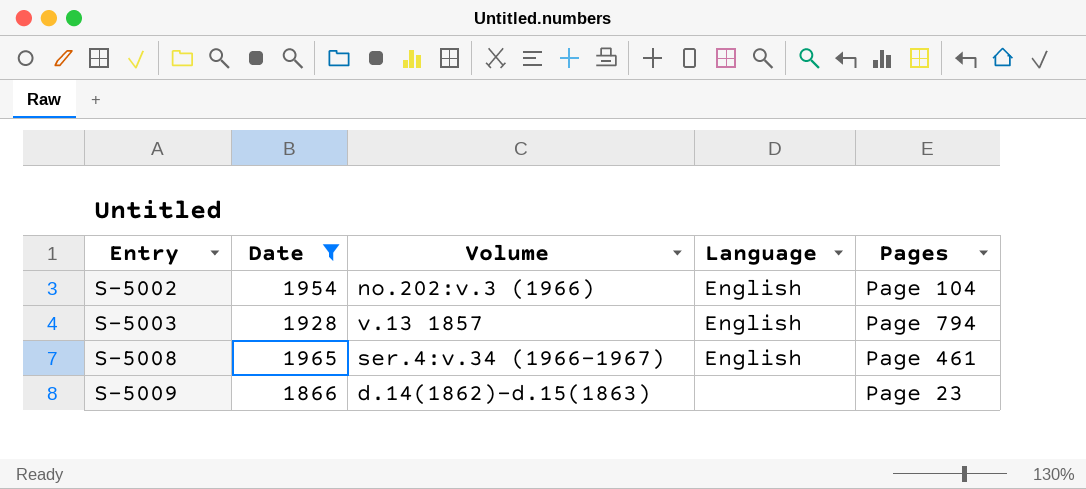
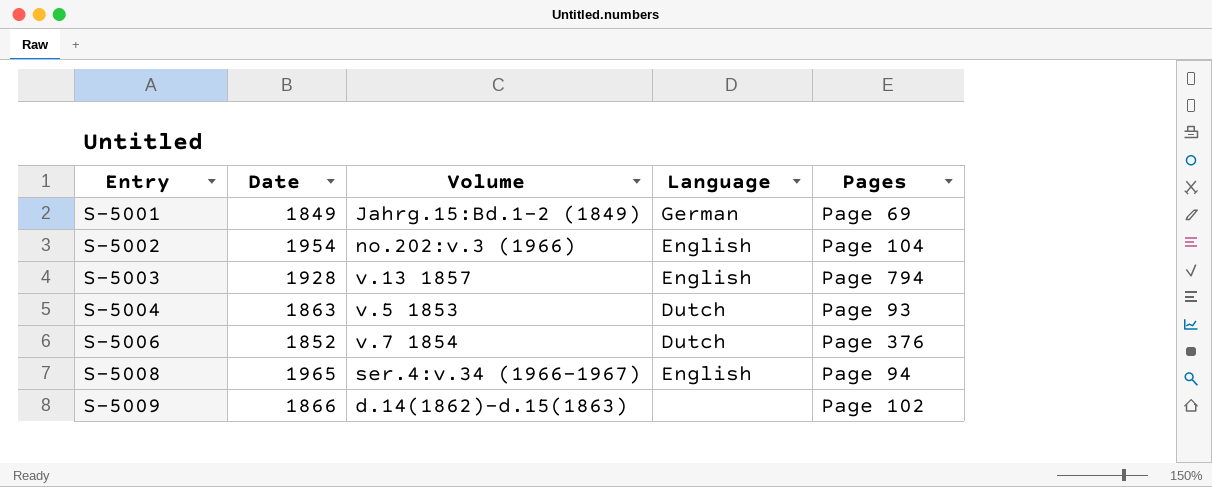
filter: Date >= 1866 -> none
S-5008 | Pages: Page 461 -> Page 94
S-5009 | Pages: Page 23 -> Page 102

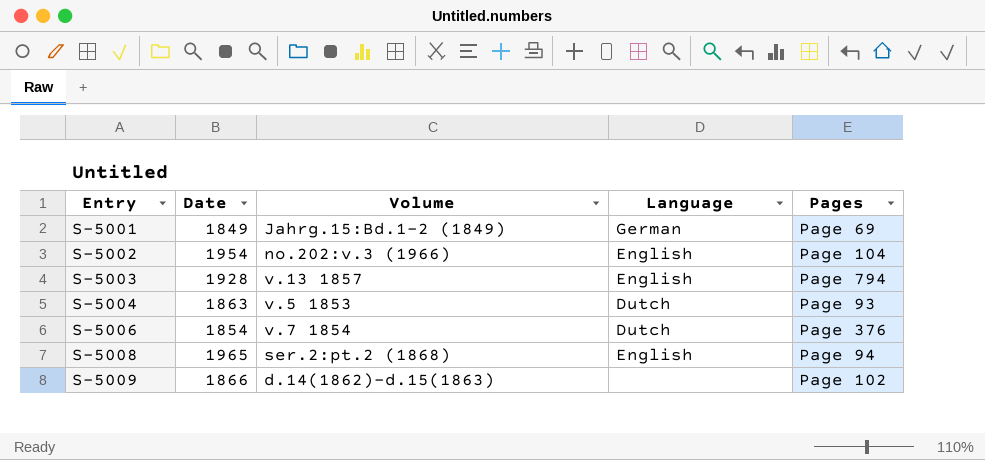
S-5006 | Date: 1852 -> 1854
S-5008 | Volume: ser.4:v.34 (1966-1967) -> ser.2:pt.2 (1868)

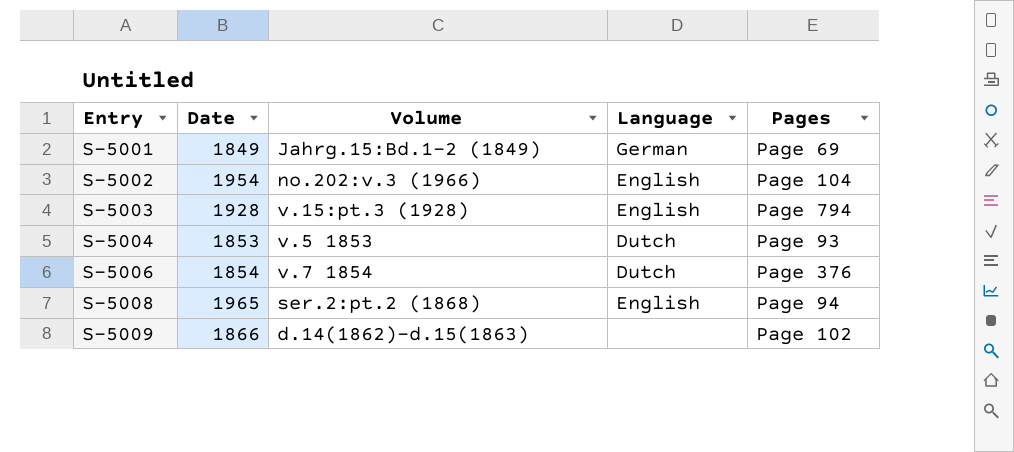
S-5003 | Volume: v.13 1857 -> v.15:pt.3 (1928)
S-5004 | Date: 1863 -> 1853

